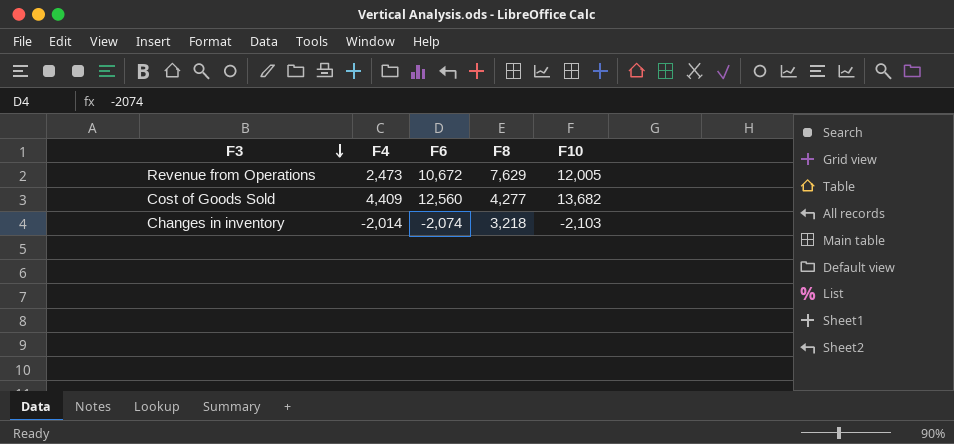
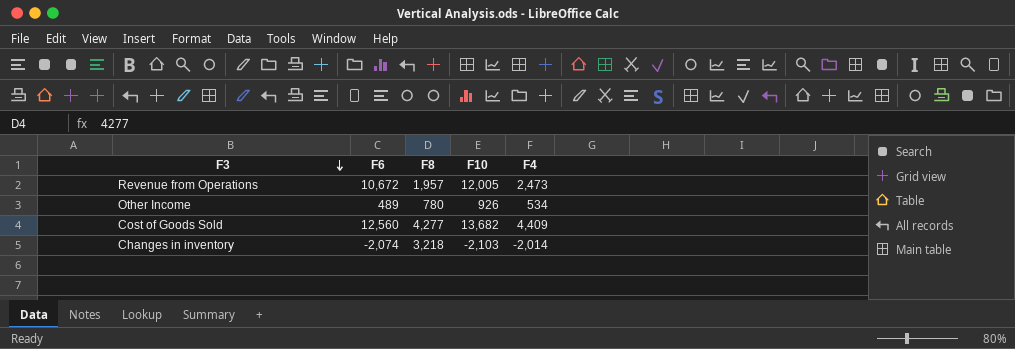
column F4 | position: 2 -> 5
Revenue from Operations | F8: 7,629 -> 1,957
row Other Income: none -> 489 | 780 | 926 | 534

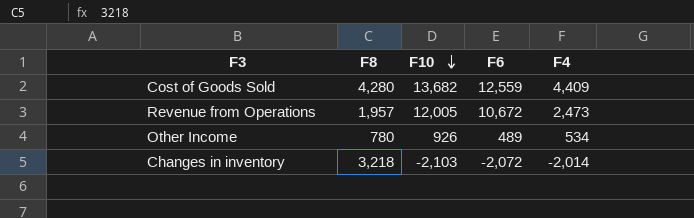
row order: F3 descending -> F10 descending
column F6 | position: 2 -> 4
Cost of Goods Sold | F8: 4,277 -> 4,280
Cost of Goods Sold | F6: 12,560 -> 12,559
Changes in inventory | F6: -2,074 -> -2,072

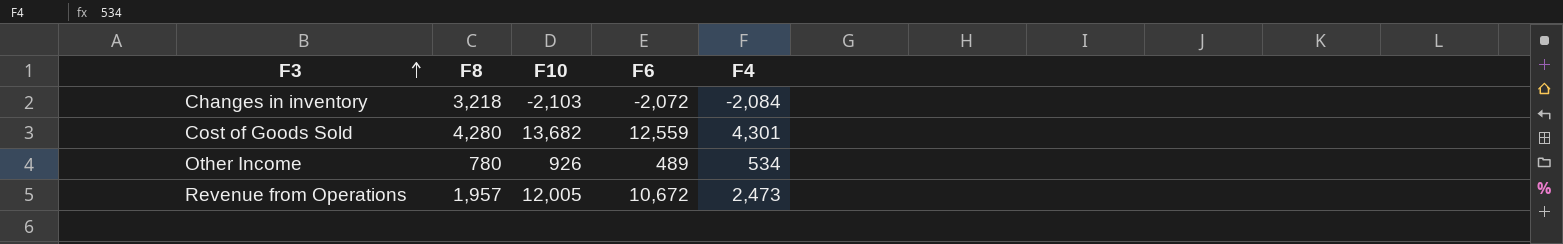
row order: F10 descending -> F3 ascending
Changes in inventory | F4: -2,014 -> -2,084
Cost of Goods Sold | F4: 4,409 -> 4,301

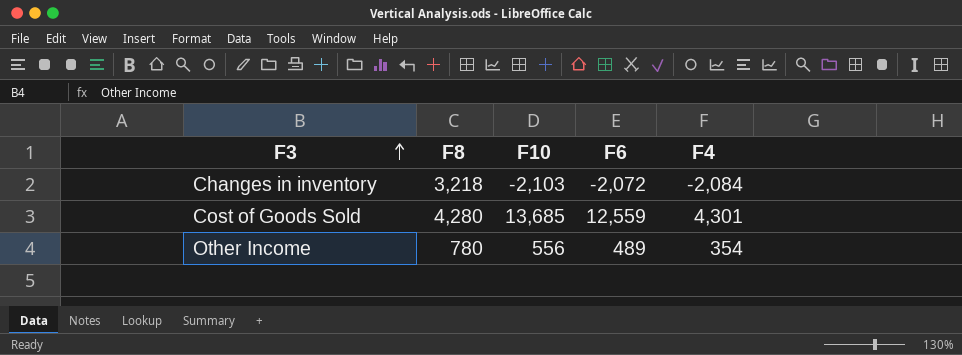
row Revenue from Operations: 1,957 | 12,005 | 10,672 | 2,473 -> none
Cost of Goods Sold | F10: 13,682 -> 13,685
Other Income | F10: 926 -> 556
Other Income | F4: 534 -> 354

